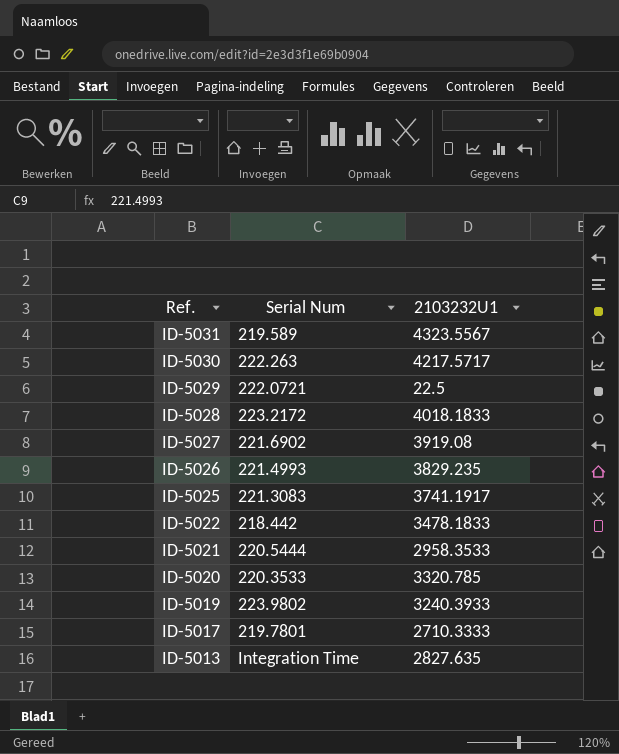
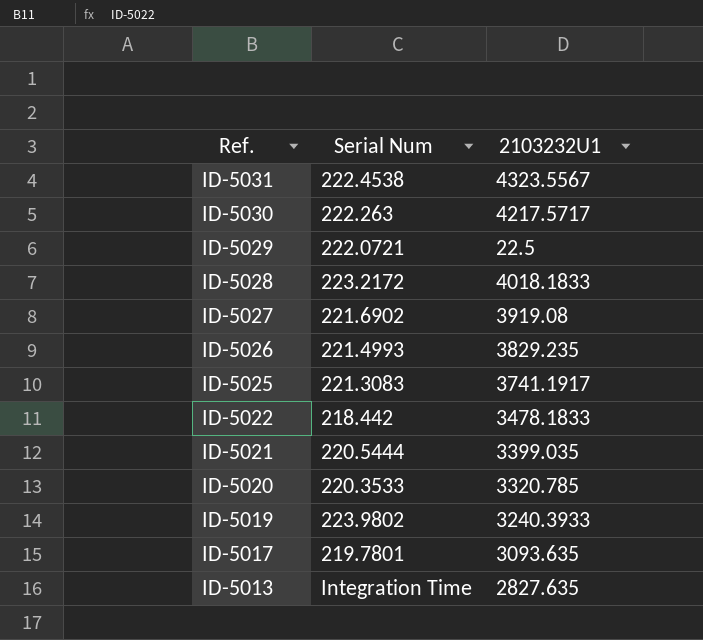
ID-5031 | Serial Num: 219.589 -> 222.4538
ID-5021 | 2103232U1: 2958.3533 -> 3399.035
ID-5017 | 2103232U1: 2710.3333 -> 3093.635

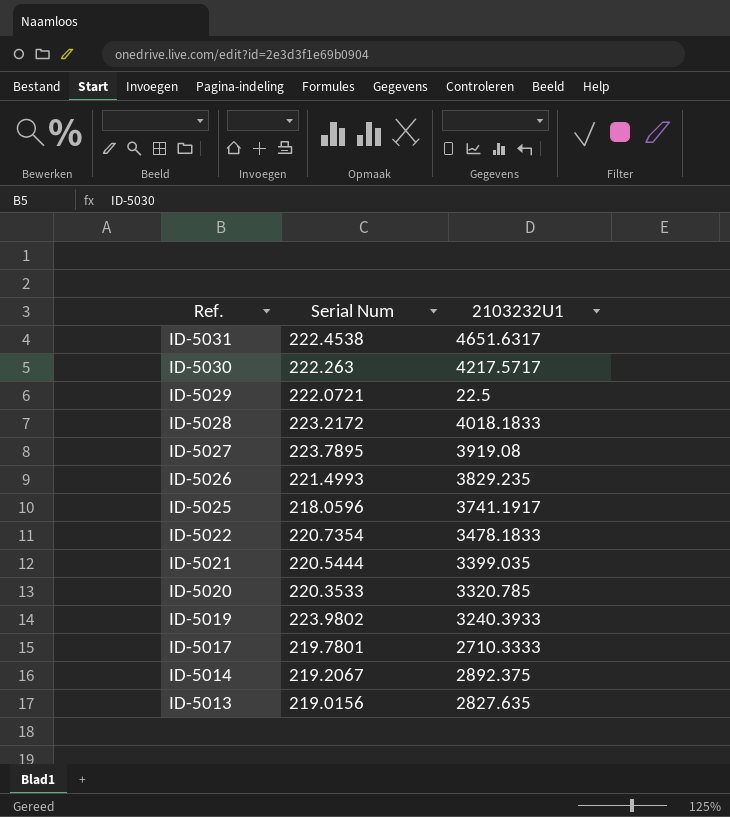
ID-5031 | 2103232U1: 4323.5567 -> 4651.6317
ID-5027 | Serial Num: 221.6902 -> 223.7895
ID-5025 | Serial Num: 221.3083 -> 218.0596
ID-5022 | Serial Num: 218.442 -> 220.7354
ID-5017 | 2103232U1: 3093.635 -> 2710.3333
row ID-5014: none -> 219.2067 | 2892.375
ID-5013 | Serial Num: Integration Time -> 219.0156

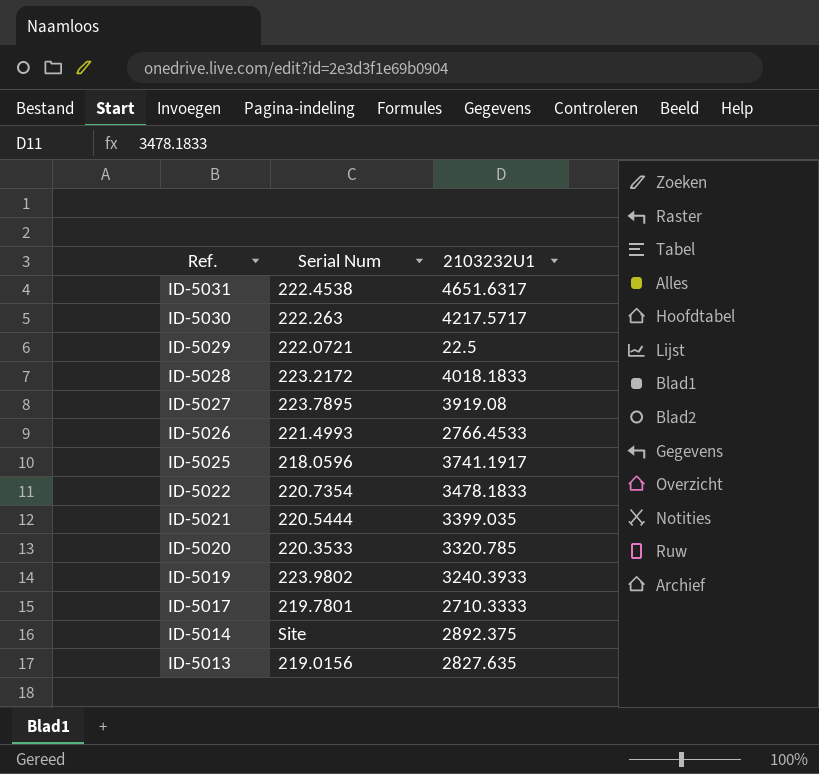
ID-5026 | 2103232U1: 3829.235 -> 2766.4533
ID-5014 | Serial Num: 219.2067 -> Site

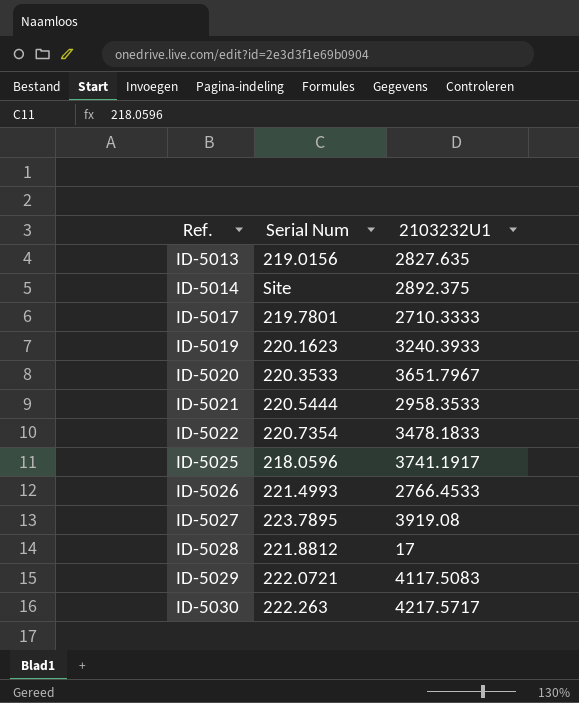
row order: Ref. descending -> Ref. ascending
row ID-5031: 222.4538 | 4651.6317 -> none
ID-5019 | Serial Num: 223.9802 -> 220.1623
ID-5020 | 2103232U1: 3320.785 -> 3651.7967
ID-5021 | 2103232U1: 3399.035 -> 2958.3533
ID-5028 | Serial Num: 223.2172 -> 221.8812
ID-5028 | 2103232U1: 4018.1833 -> 17
ID-5029 | 2103232U1: 22.5 -> 4117.5083

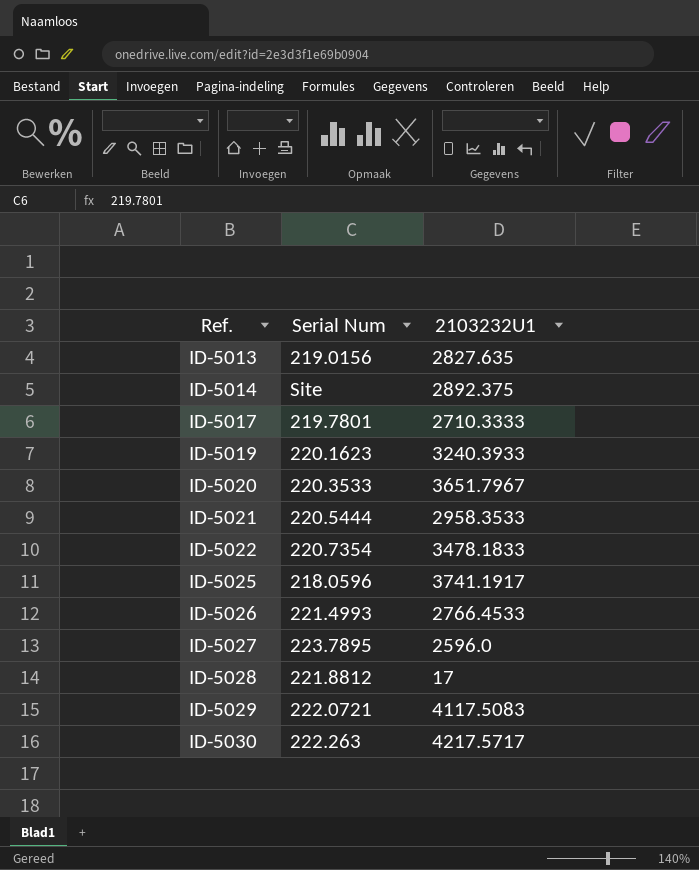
ID-5027 | 2103232U1: 3919.08 -> 2596.0

